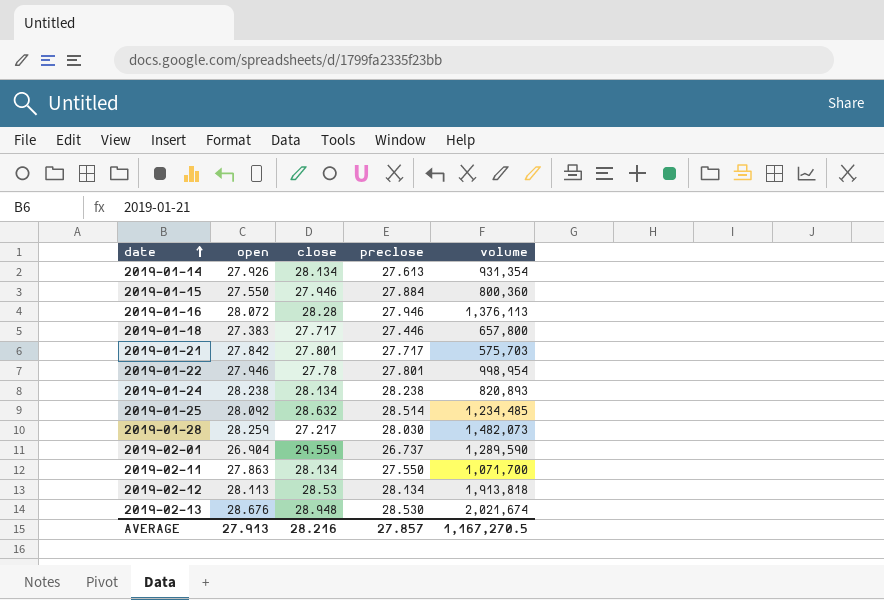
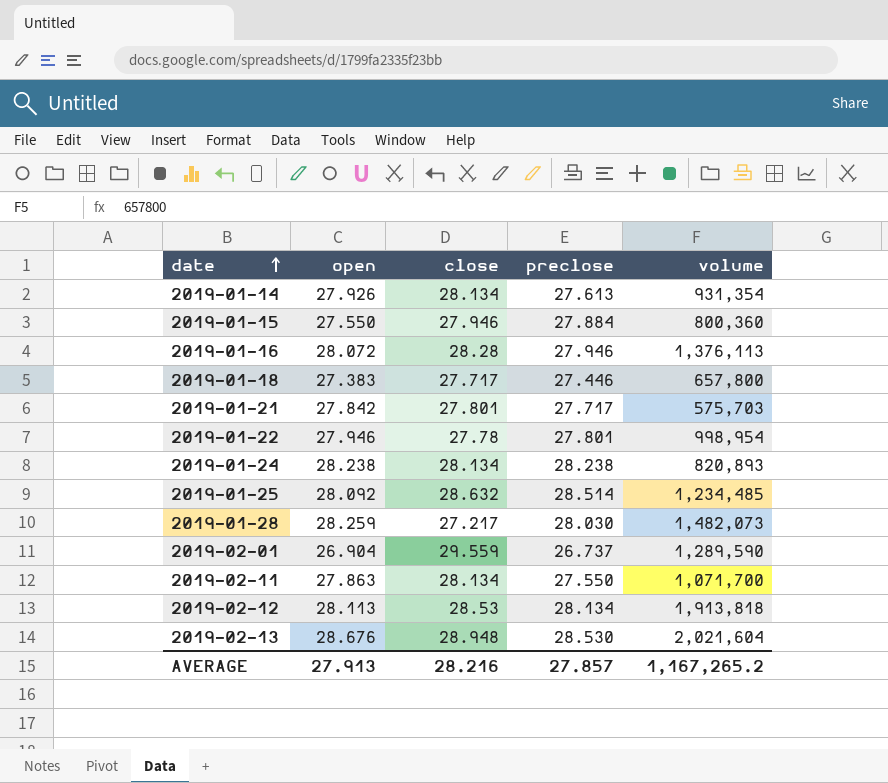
2019-02-13 | volume: 2,021,674 -> 2,021,604
AVERAGE | volume: 1,167,270.5 -> 1,167,265.2

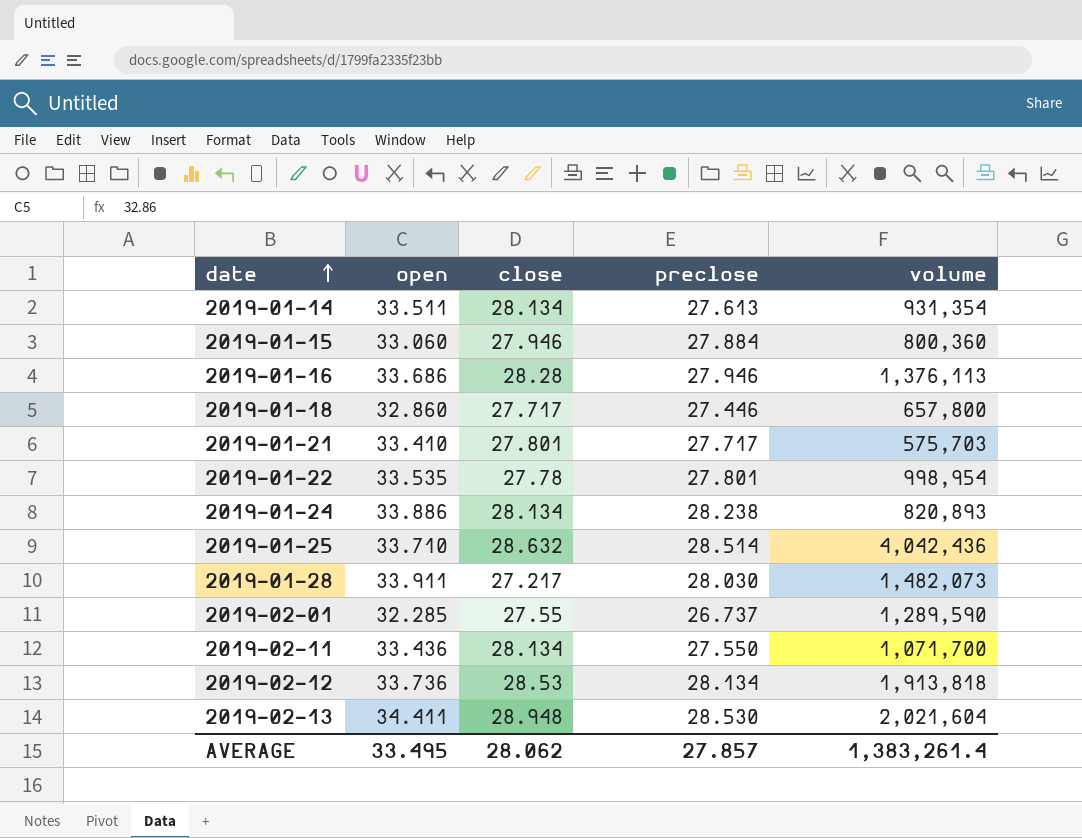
2019-01-14 | open: 27.926 -> 33.511
2019-01-15 | open: 27.550 -> 33.060
2019-01-16 | open: 28.072 -> 33.686
2019-01-18 | open: 27.383 -> 32.860
2019-01-21 | open: 27.842 -> 33.410
2019-01-22 | open: 27.946 -> 33.535
2019-01-24 | open: 28.238 -> 33.886
2019-01-25 | open: 28.092 -> 33.710
2019-01-25 | volume: 1,234,485 -> 4,042,436
2019-01-28 | open: 28.259 -> 33.911
2019-02-01 | open: 26.904 -> 32.285
2019-02-01 | close: 29.559 -> 27.55
2019-02-11 | open: 27.863 -> 33.436
2019-02-12 | open: 28.113 -> 33.736
2019-02-13 | open: 28.676 -> 34.411
AVERAGE | open: 27.913 -> 33.495
AVERAGE | close: 28.216 -> 28.062
AVERAGE | volume: 1,167,265.2 -> 1,383,261.4

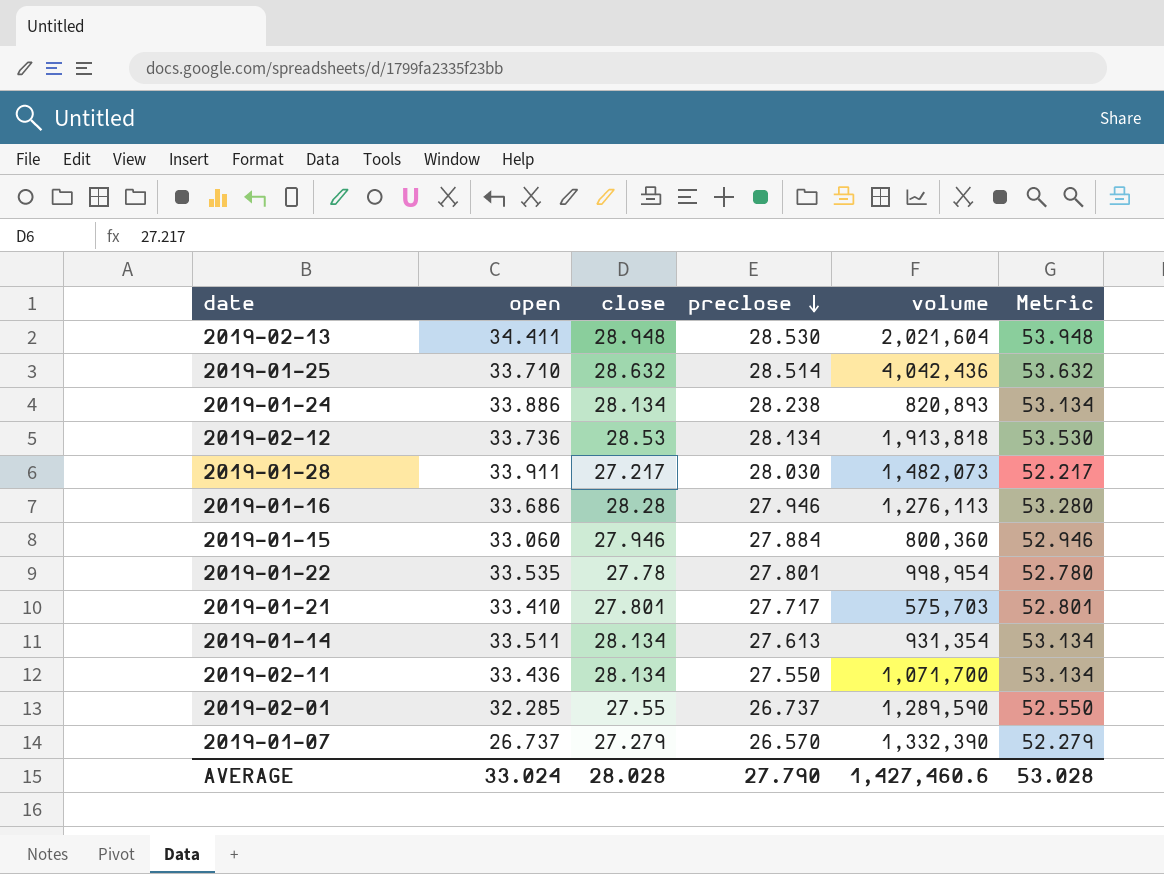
row order: date ascending -> preclose descending
column Metric | formula: none -> [close] + 25
row 2019-01-18: 32.860 | 27.717 | 27.446 | 657,800 -> none
2019-01-16 | volume: 1,376,113 -> 1,276,113
row 2019-01-07: none -> 26.737 | 27.279 | 26.570 | 1,332,390 | 52.279
AVERAGE | open: 33.495 -> 33.024
AVERAGE | close: 28.062 -> 28.028
AVERAGE | preclose: 27.857 -> 27.790
AVERAGE | volume: 1,383,261.4 -> 1,427,460.6

